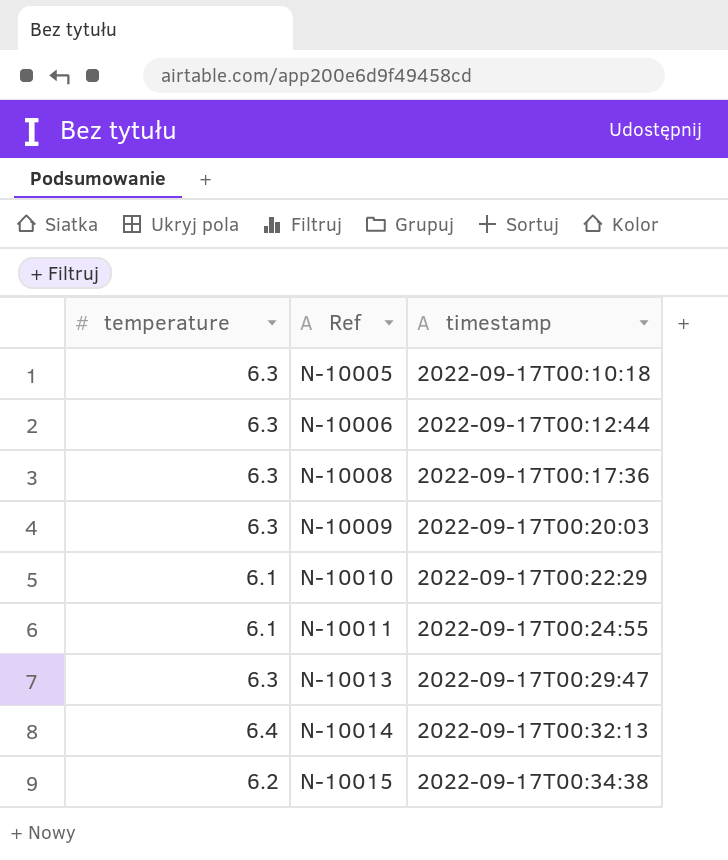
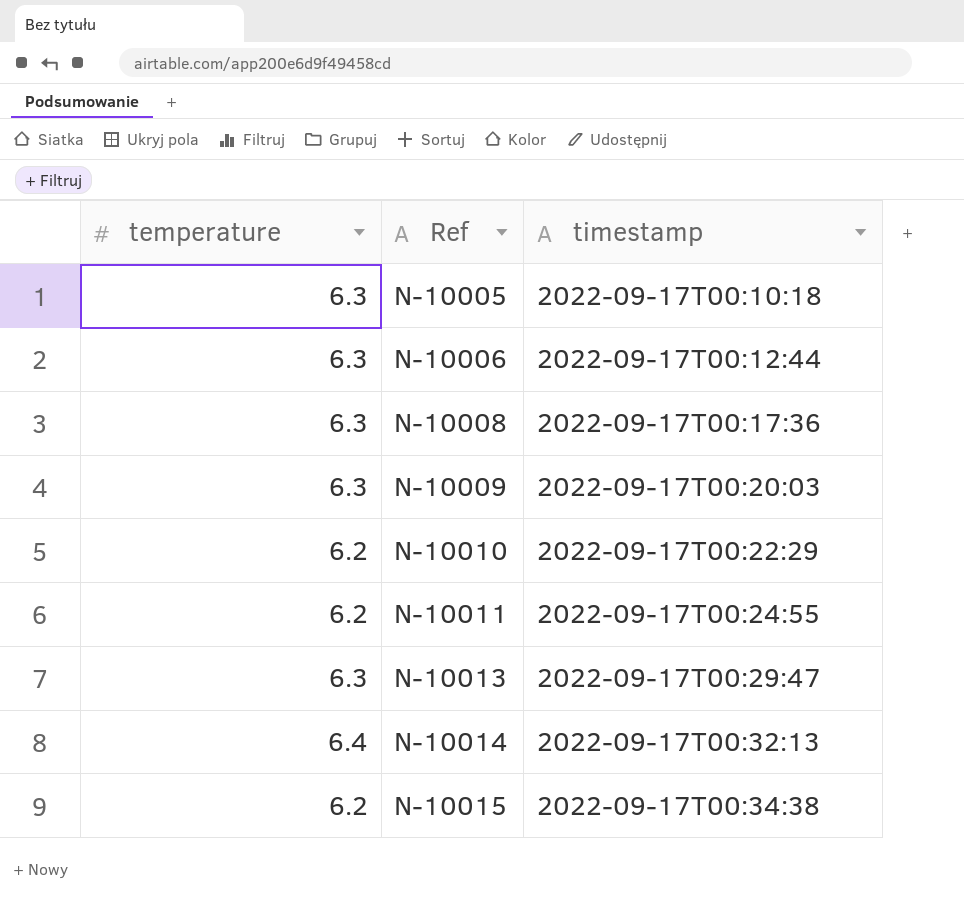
N-10010 | temperature: 6.1 -> 6.2
N-10011 | temperature: 6.1 -> 6.2

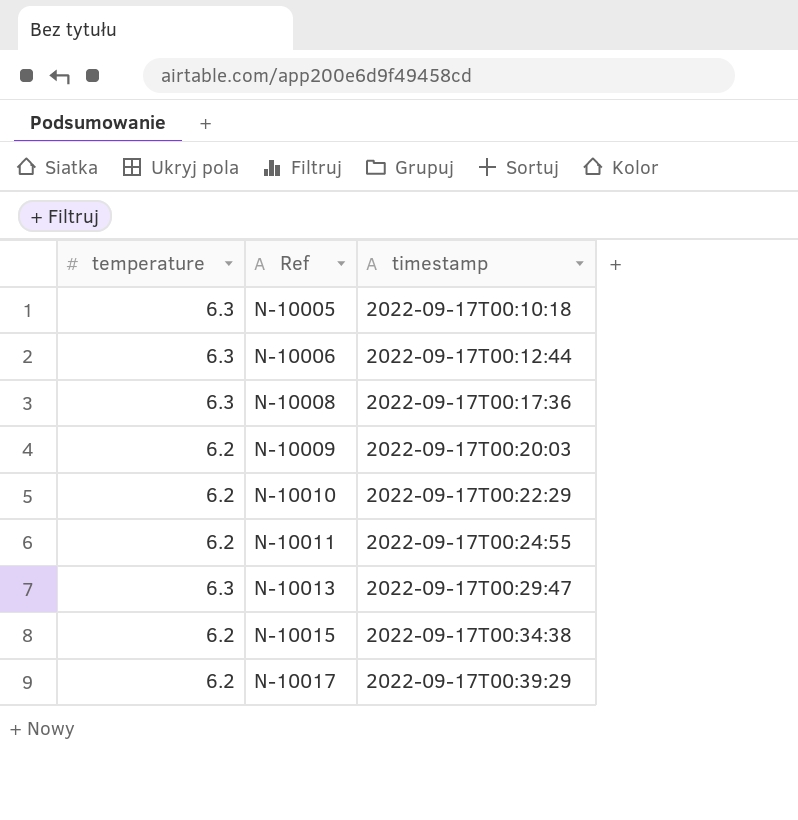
row N-10014: 6.4 | 2022-09-17T00:32:13 -> none
N-10009 | temperature: 6.3 -> 6.2
row N-10017: none -> 6.2 | 2022-09-17T00:39:29

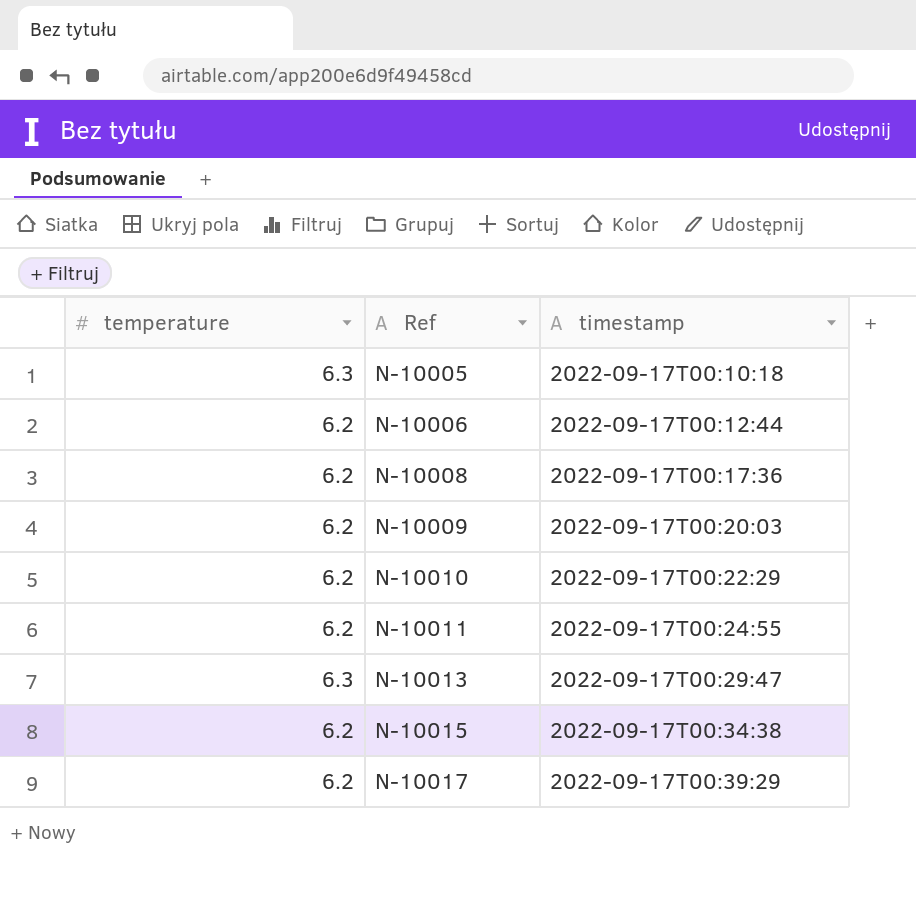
N-10006 | temperature: 6.3 -> 6.2
N-10008 | temperature: 6.3 -> 6.2

